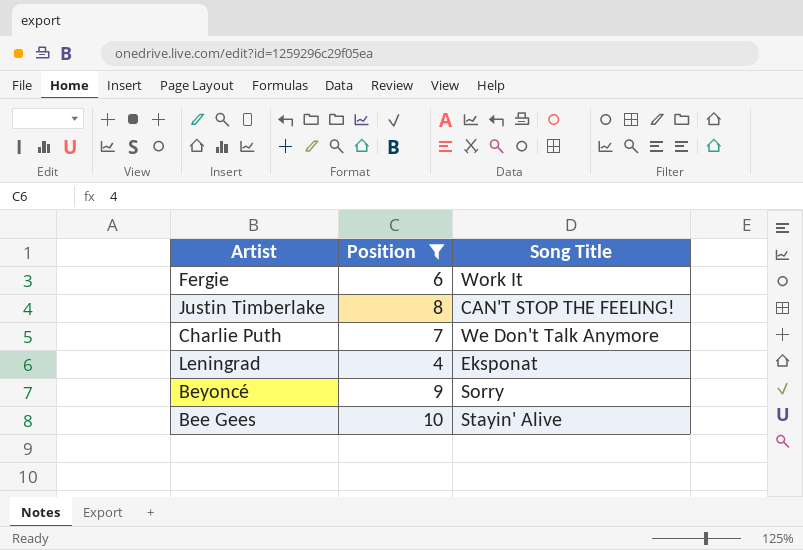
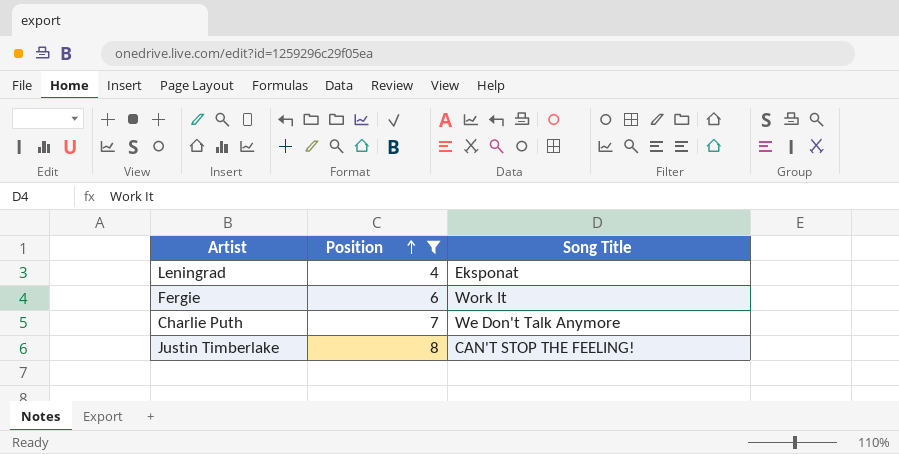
row order: none -> Position ascending
row Beyoncé: 9 | Sorry -> none
row Bee Gees: 10 | Stayin' Alive -> none

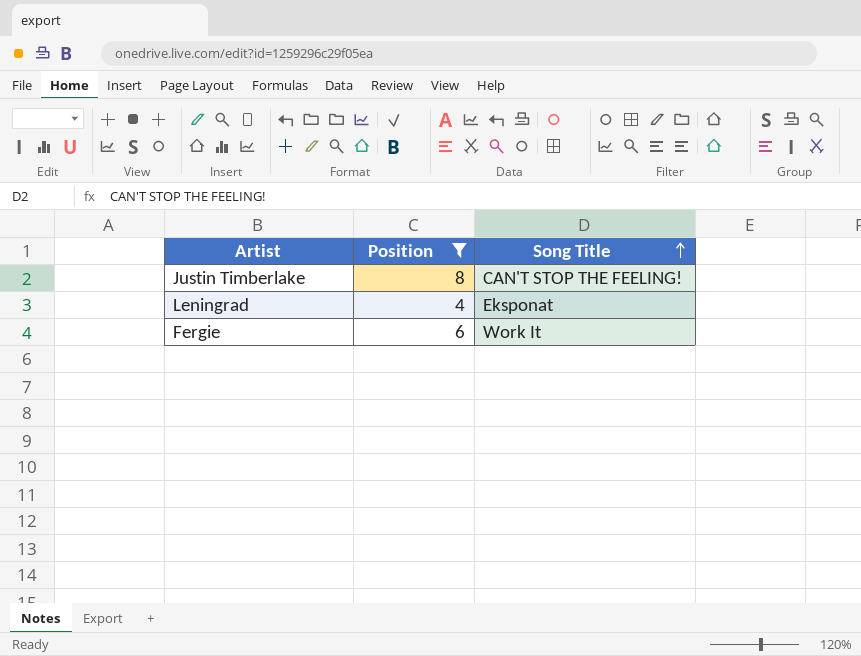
row order: Position ascending -> Song Title ascending
row Charlie Puth: 7 | We Don't Talk Anymore -> none

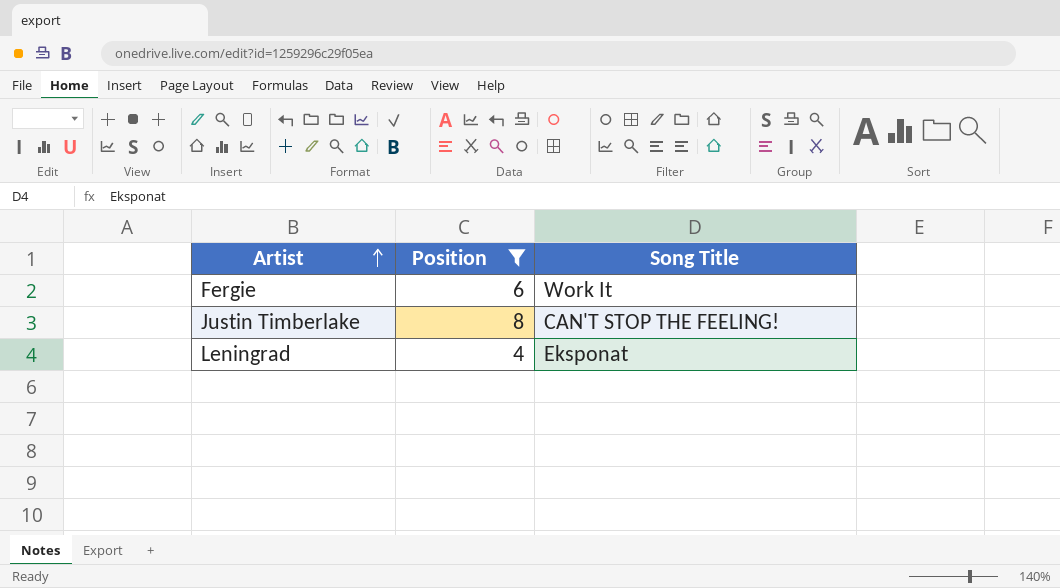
row order: Song Title ascending -> Artist ascending

